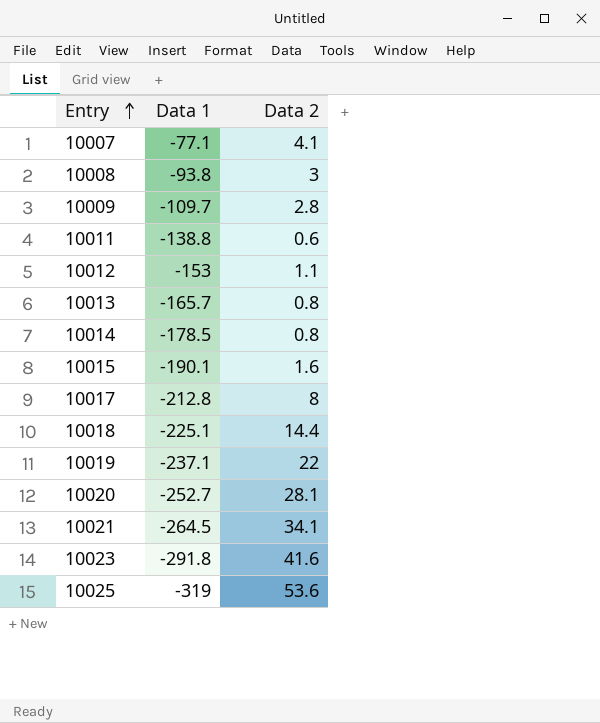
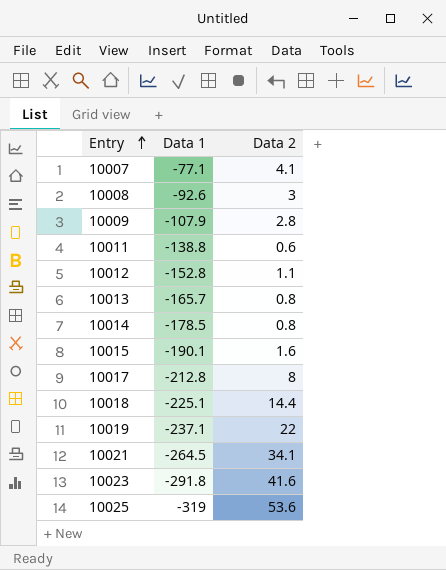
row 10020: -252.7 | 28.1 -> none
10008 | Data 1: -93.8 -> -92.6
10009 | Data 1: -109.7 -> -107.9
10012 | Data 1: -153 -> -152.8

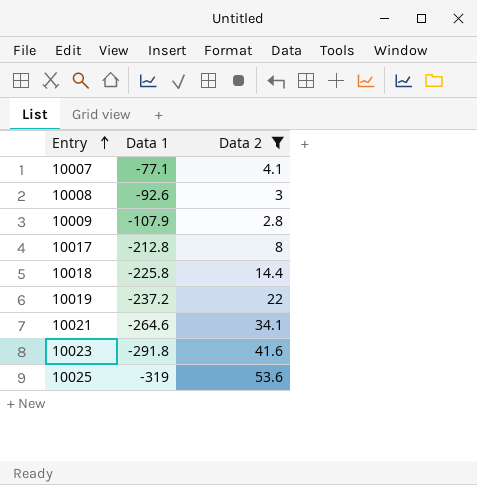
filter: none -> Data 2 >= 2.8
10018 | Data 1: -225.1 -> -225.8
10019 | Data 1: -237.1 -> -237.2
10021 | Data 1: -264.5 -> -264.6

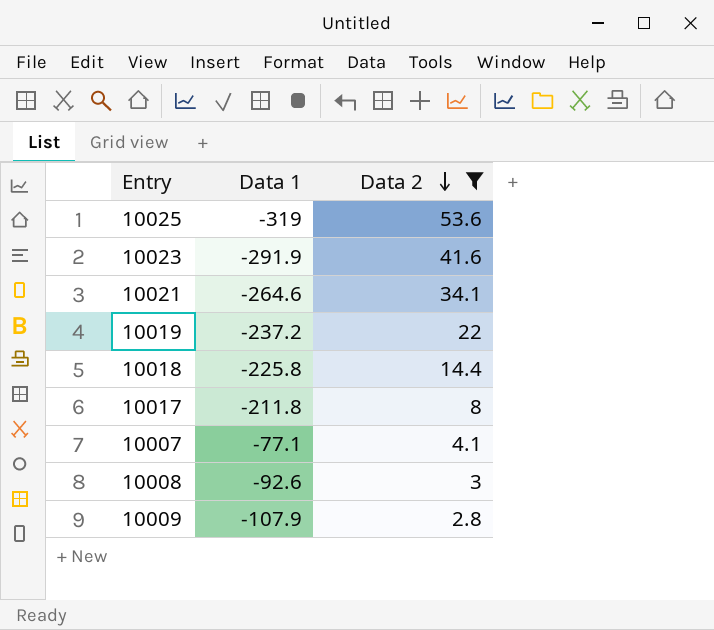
row order: Entry ascending -> Data 2 descending
10023 | Data 1: -291.8 -> -291.9
10017 | Data 1: -212.8 -> -211.8

